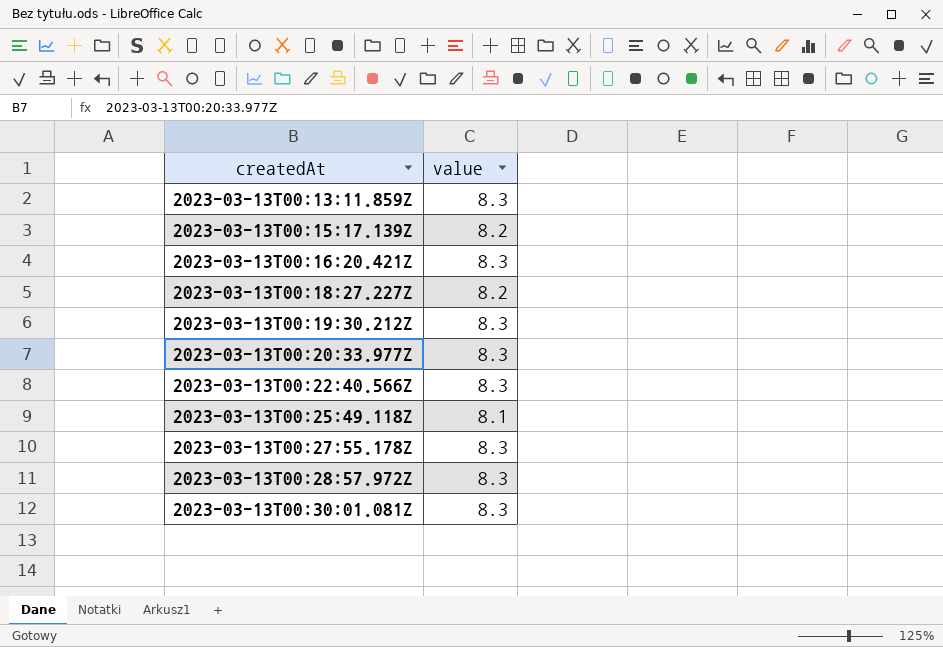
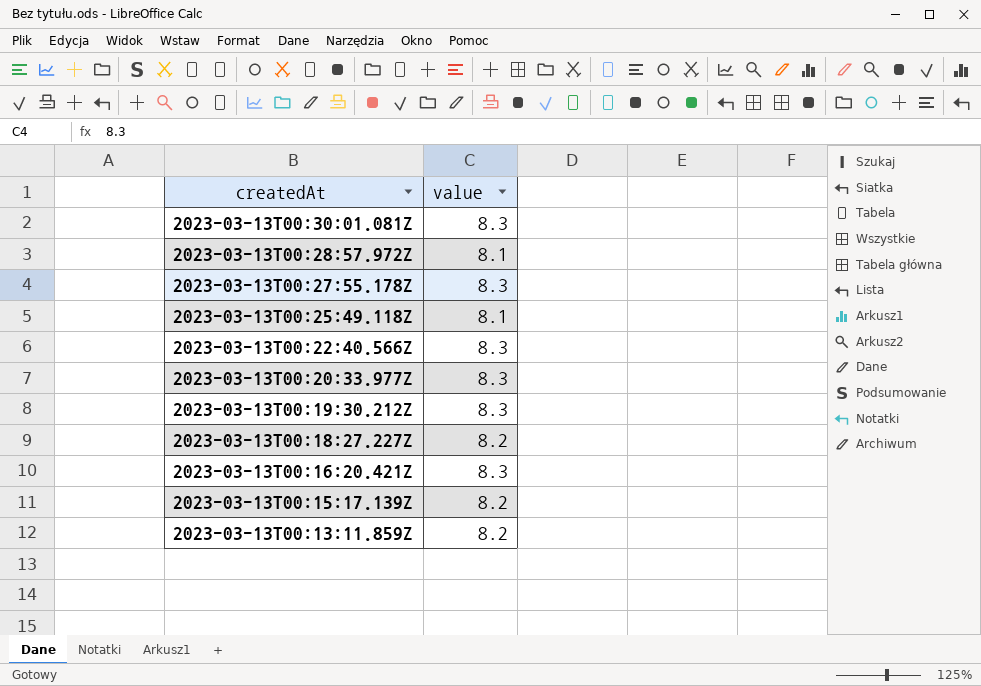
row order: createdAt ascending -> createdAt descending
2023-03-13T00:28:57.972Z | value: 8.3 -> 8.1
2023-03-13T00:13:11.859Z | value: 8.3 -> 8.2

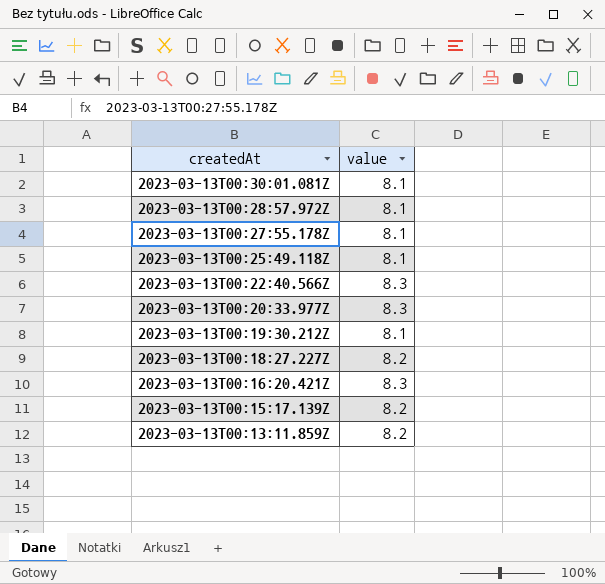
2023-03-13T00:30:01.081Z | value: 8.3 -> 8.1
2023-03-13T00:27:55.178Z | value: 8.3 -> 8.1
2023-03-13T00:19:30.212Z | value: 8.3 -> 8.1

